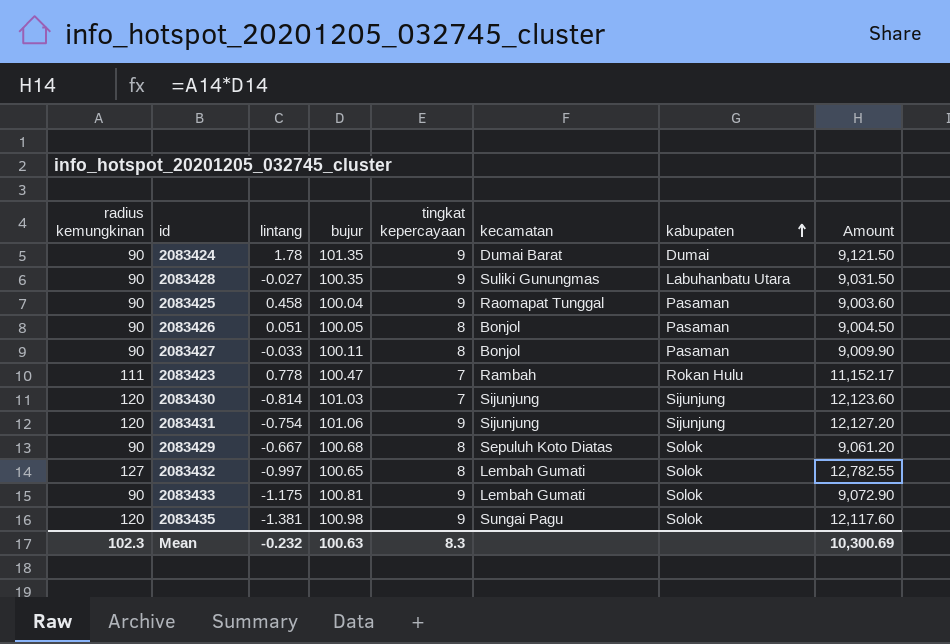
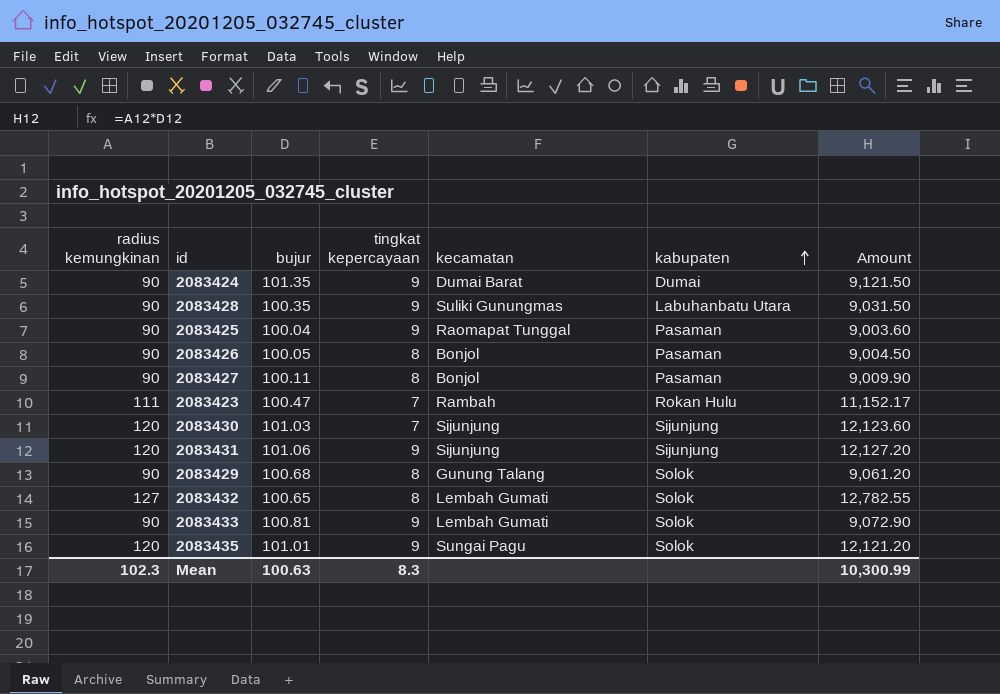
column lintang | position: 3 -> none
2083429 | kecamatan: Sepuluh Koto Diatas -> Gunung Talang
2083435 | bujur: 100.98 -> 101.01
2083435 | Amount: 12,117.60 -> 12,121.20
Mean | Amount: 10,300.69 -> 10,300.99

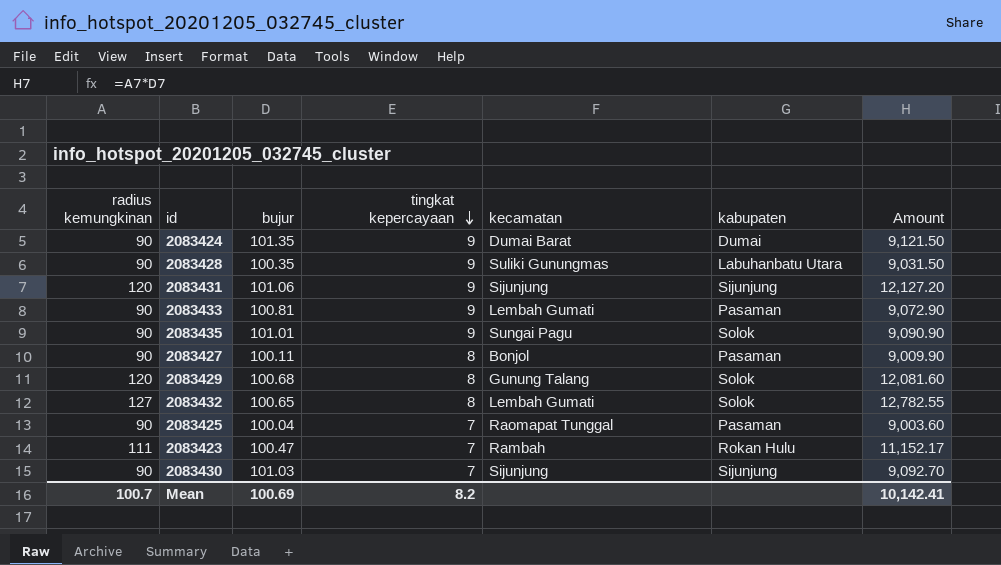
row order: kabupaten ascending -> tingkat kepercayaan descending
row 2083426: 90 | 100.05 | 8 | Bonjol | Pasaman | 9,004.50 -> none
2083433 | kabupaten: Solok -> Pasaman
2083435 | radius kemungkinan: 120 -> 90
2083435 | Amount: 12,121.20 -> 9,090.90
2083429 | radius kemungkinan: 90 -> 120
2083429 | Amount: 9,061.20 -> 12,081.60
2083425 | tingkat kepercayaan: 9 -> 7
2083430 | radius kemungkinan: 120 -> 90
2083430 | Amount: 12,123.60 -> 9,092.70
Mean | radius kemungkinan: 102.3 -> 100.7
Mean | bujur: 100.63 -> 100.69
Mean | tingkat kepercayaan: 8.3 -> 8.2
Mean | Amount: 10,300.99 -> 10,142.41

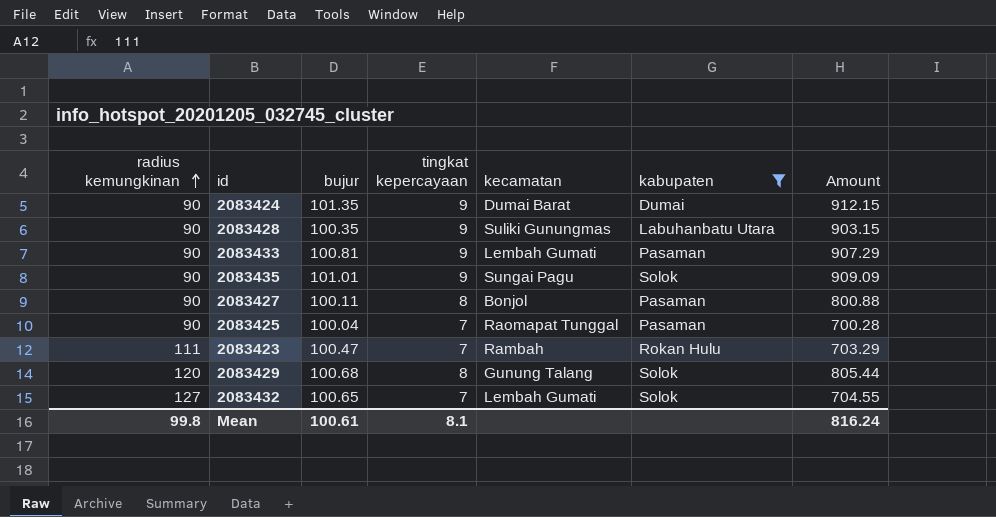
filter: none -> kabupaten != Sijunjung
row order: tingkat kepercayaan descending -> radius kemungkinan ascending
column Amount | formula: [radius kemungkinan] * [bujur] -> [bujur] * [tingkat kepercayaan]
2083432 | tingkat kepercayaan: 8 -> 7
Mean | radius kemungkinan: 100.7 -> 99.8
Mean | bujur: 100.69 -> 100.61
Mean | tingkat kepercayaan: 8.2 -> 8.1
Mean | Amount: 10,142.41 -> 816.24

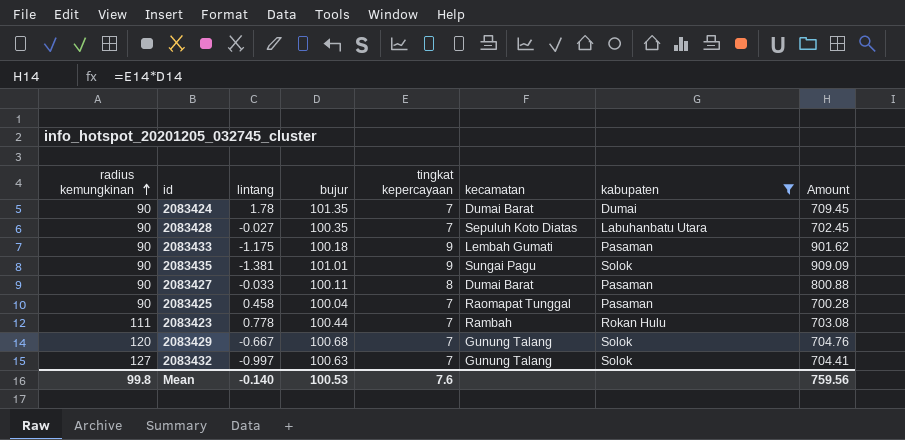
column lintang | position: none -> 3
2083424 | tingkat kepercayaan: 9 -> 7
2083424 | Amount: 912.15 -> 709.45
2083428 | tingkat kepercayaan: 9 -> 7
2083428 | kecamatan: Suliki Gunungmas -> Sepuluh Koto Diatas
2083428 | Amount: 903.15 -> 702.45
2083433 | bujur: 100.81 -> 100.18
2083433 | Amount: 907.29 -> 901.62
2083427 | kecamatan: Bonjol -> Dumai Barat
2083423 | bujur: 100.47 -> 100.44
2083423 | Amount: 703.29 -> 703.08
2083429 | tingkat kepercayaan: 8 -> 7
2083429 | Amount: 805.44 -> 704.76
2083432 | bujur: 100.65 -> 100.63
2083432 | kecamatan: Lembah Gumati -> Gunung Talang
2083432 | Amount: 704.55 -> 704.41
Mean | bujur: 100.61 -> 100.53
Mean | tingkat kepercayaan: 8.1 -> 7.6
Mean | Amount: 816.24 -> 759.56

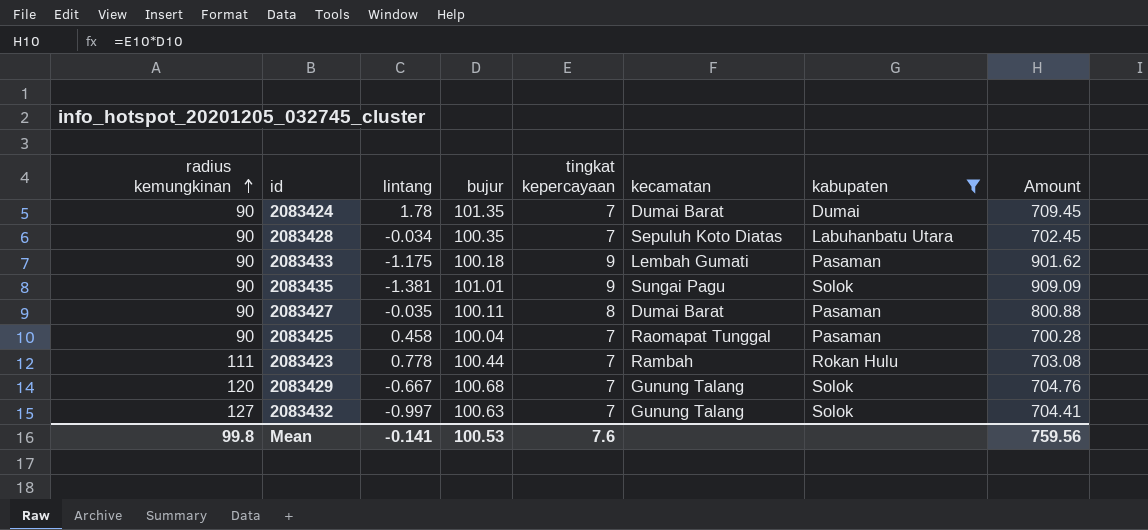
2083428 | lintang: -0.027 -> -0.034
2083427 | lintang: -0.033 -> -0.035
Mean | lintang: -0.140 -> -0.141

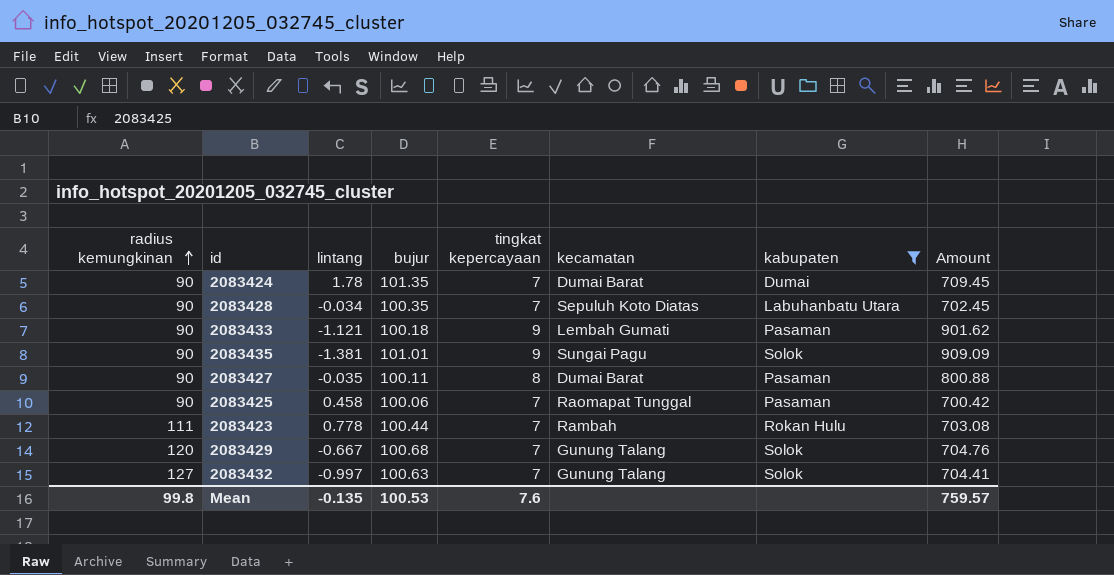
2083433 | lintang: -1.175 -> -1.121
2083425 | bujur: 100.04 -> 100.06
2083425 | Amount: 700.28 -> 700.42
Mean | lintang: -0.141 -> -0.135
Mean | Amount: 759.56 -> 759.57

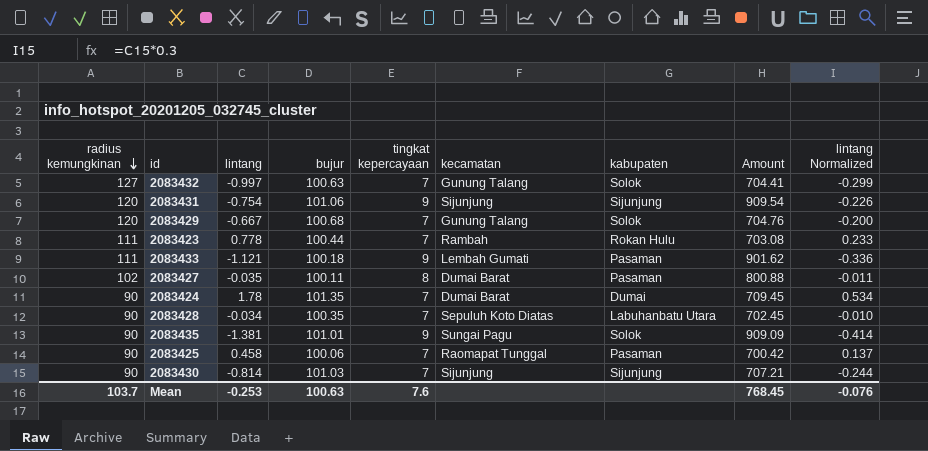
filter: kabupaten != Sijunjung -> none
row order: radius kemungkinan ascending -> radius kemungkinan descending
column lintang Normalized | formula: none -> [lintang] * 0.3
2083433 | radius kemungkinan: 90 -> 111
2083427 | radius kemungkinan: 90 -> 102
Mean | radius kemungkinan: 99.8 -> 103.7
Mean | lintang: -0.135 -> -0.253
Mean | bujur: 100.53 -> 100.63
Mean | Amount: 759.57 -> 768.45

